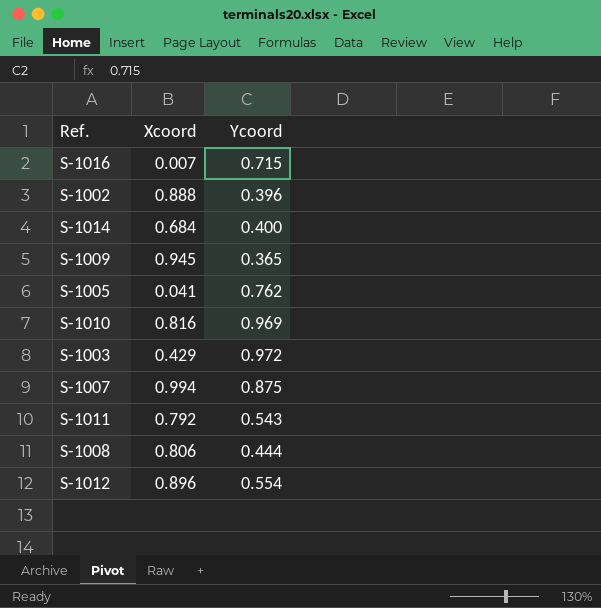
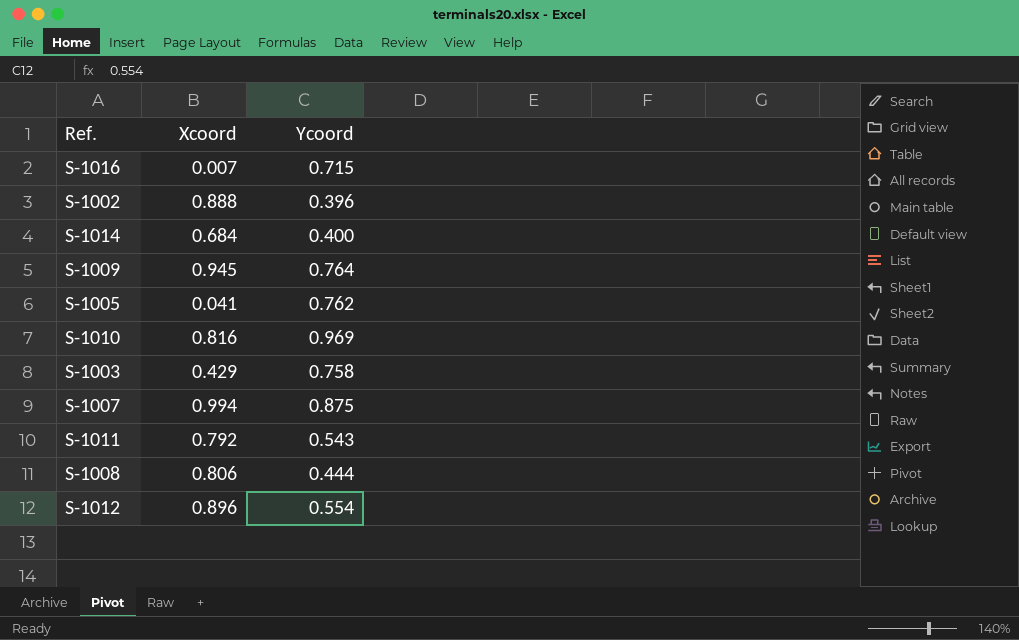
S-1009 | Ycoord: 0.365 -> 0.764
S-1003 | Ycoord: 0.972 -> 0.758

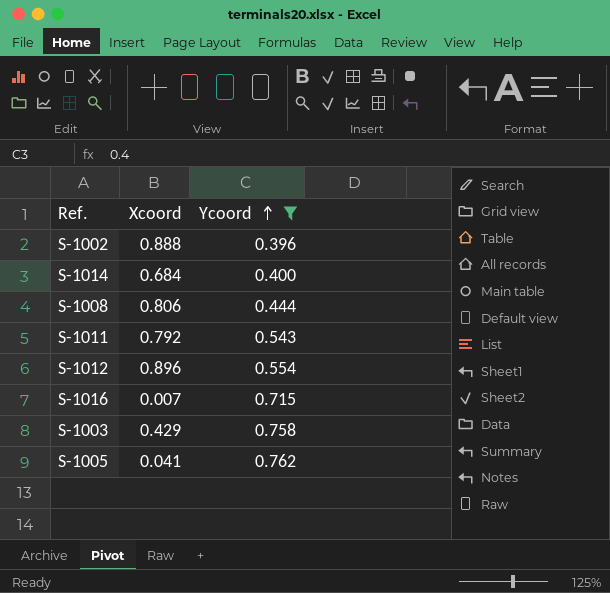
filter: none -> Ycoord <= 0.762
row order: none -> Ycoord ascending

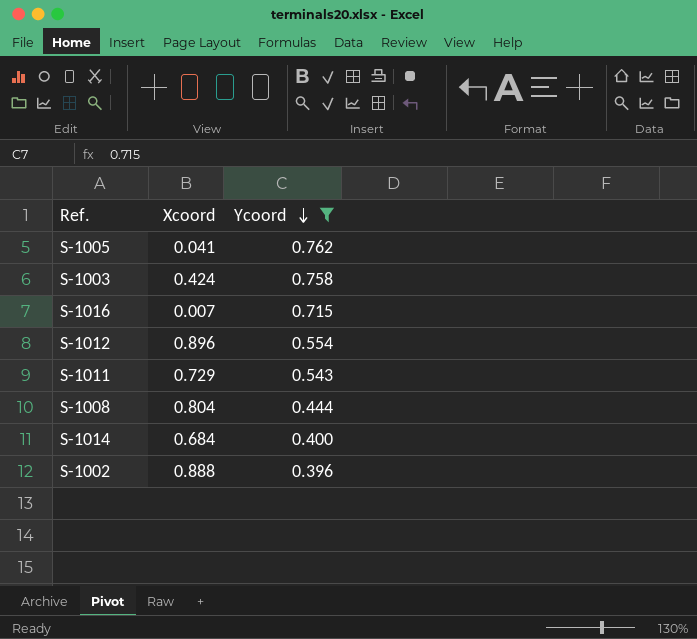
row order: Ycoord ascending -> Ycoord descending
S-1003 | Xcoord: 0.429 -> 0.424
S-1011 | Xcoord: 0.792 -> 0.729
S-1008 | Xcoord: 0.806 -> 0.804

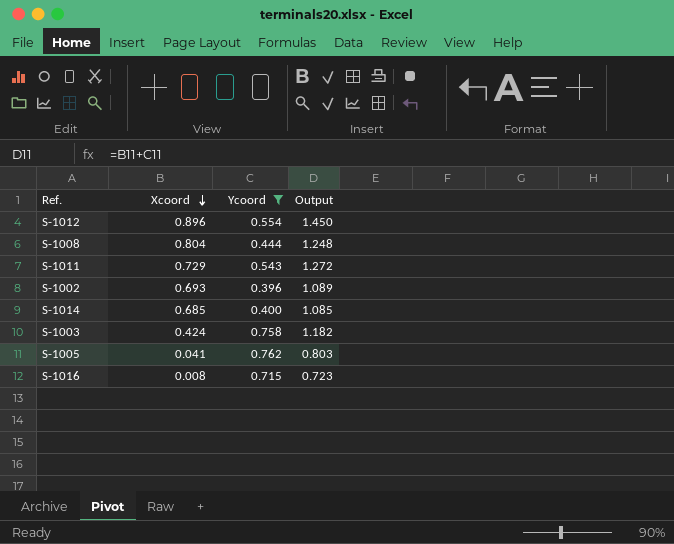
row order: Ycoord descending -> Xcoord descending
column Output | formula: none -> [Xcoord] + [Ycoord]
S-1002 | Xcoord: 0.888 -> 0.693
S-1014 | Xcoord: 0.684 -> 0.685
S-1016 | Xcoord: 0.007 -> 0.008

